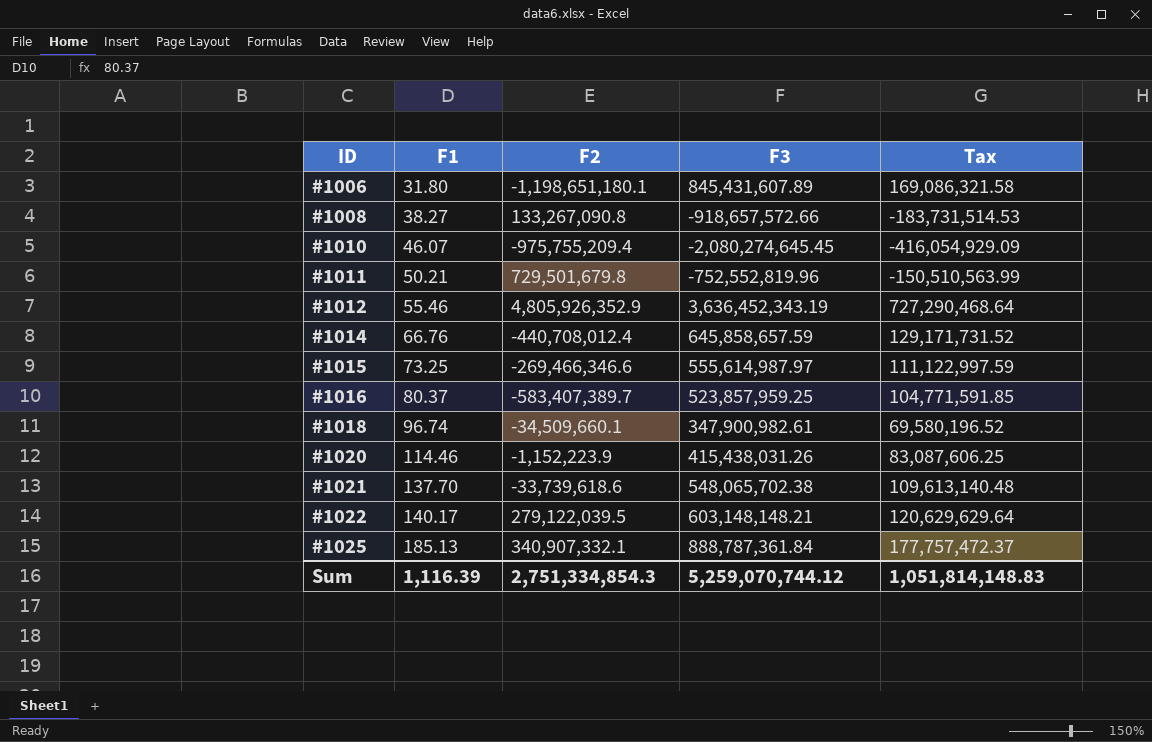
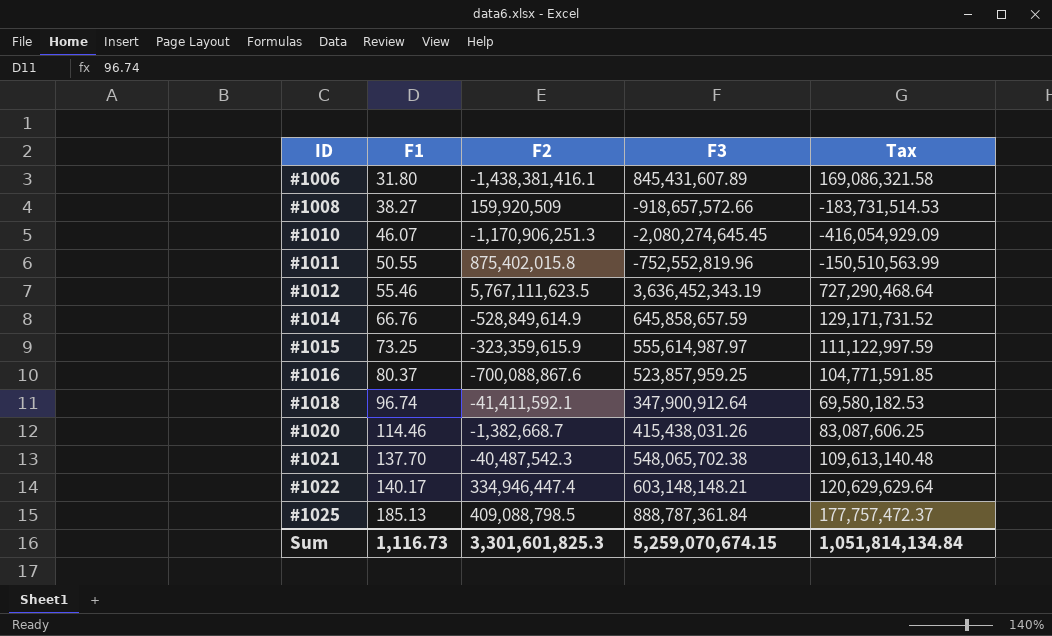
#1006 | F2: -1,198,651,180.1 -> -1,438,381,416.1
#1008 | F2: 133,267,090.8 -> 159,920,509
#1010 | F2: -975,755,209.4 -> -1,170,906,251.3
#1011 | F1: 50.21 -> 50.55
#1011 | F2: 729,501,679.8 -> 875,402,015.8
#1012 | F2: 4,805,926,352.9 -> 5,767,111,623.5
#1014 | F2: -440,708,012.4 -> -528,849,614.9
#1015 | F2: -269,466,346.6 -> -323,359,615.9
#1016 | F2: -583,407,389.7 -> -700,088,867.6
#1018 | F2: -34,509,660.1 -> -41,411,592.1
#1018 | F3: 347,900,982.61 -> 347,900,912.64
#1018 | Tax: 69,580,196.52 -> 69,580,182.53
#1020 | F2: -1,152,223.9 -> -1,382,668.7
#1021 | F2: -33,739,618.6 -> -40,487,542.3
#1022 | F2: 279,122,039.5 -> 334,946,447.4
#1025 | F2: 340,907,332.1 -> 409,088,798.5
Sum | F1: 1,116.39 -> 1,116.73
Sum | F2: 2,751,334,854.3 -> 3,301,601,825.3
Sum | F3: 5,259,070,744.12 -> 5,259,070,674.15
Sum | Tax: 1,051,814,148.83 -> 1,051,814,134.84

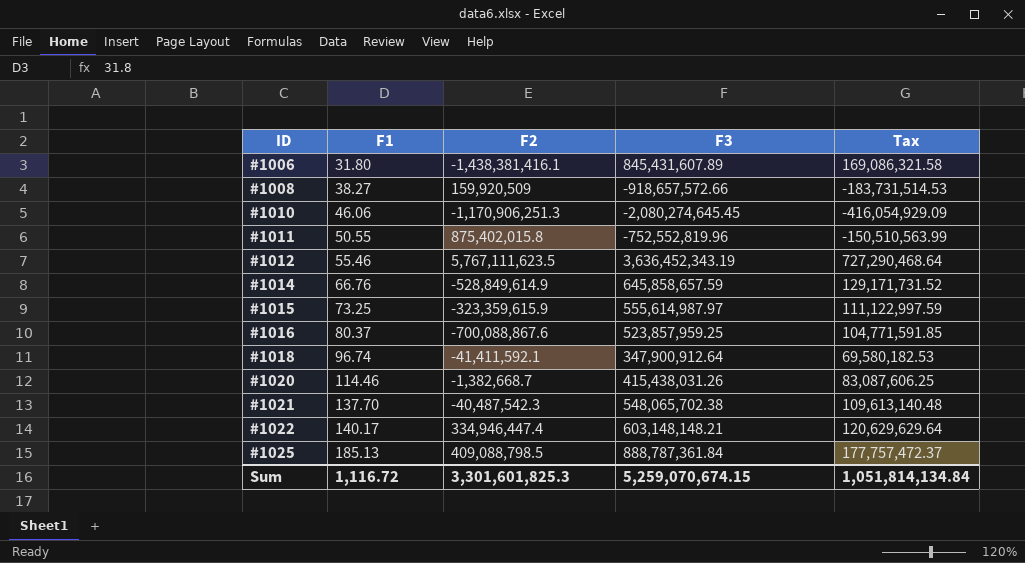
#1010 | F1: 46.07 -> 46.06
Sum | F1: 1,116.73 -> 1,116.72

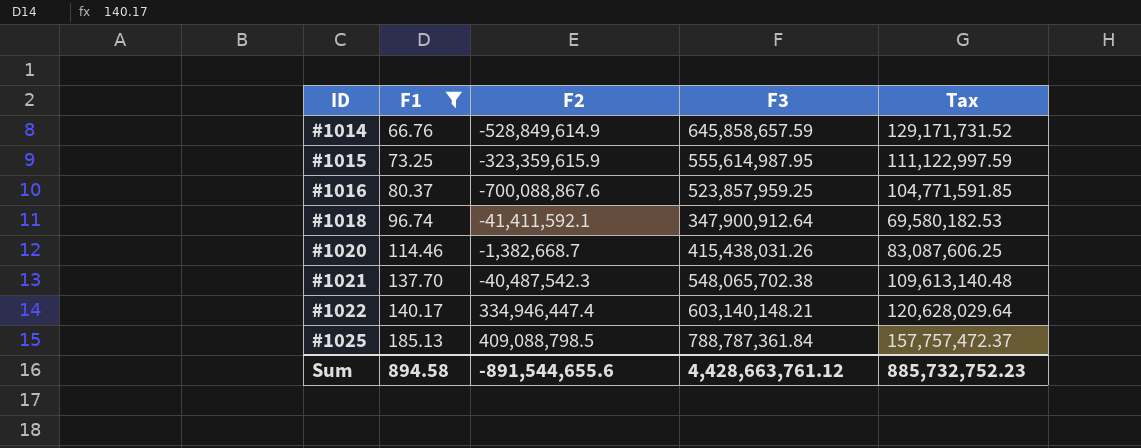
filter: none -> F1 >= 66.76
#1015 | F3: 555,614,987.97 -> 555,614,987.95
#1022 | F3: 603,148,148.21 -> 603,140,148.21
#1022 | Tax: 120,629,629.64 -> 120,628,029.64
#1025 | F3: 888,787,361.84 -> 788,787,361.84
#1025 | Tax: 177,757,472.37 -> 157,757,472.37
Sum | F1: 1,116.72 -> 894.58
Sum | F2: 3,301,601,825.3 -> -891,544,655.6
Sum | F3: 5,259,070,674.15 -> 4,428,663,761.12
Sum | Tax: 1,051,814,134.84 -> 885,732,752.23

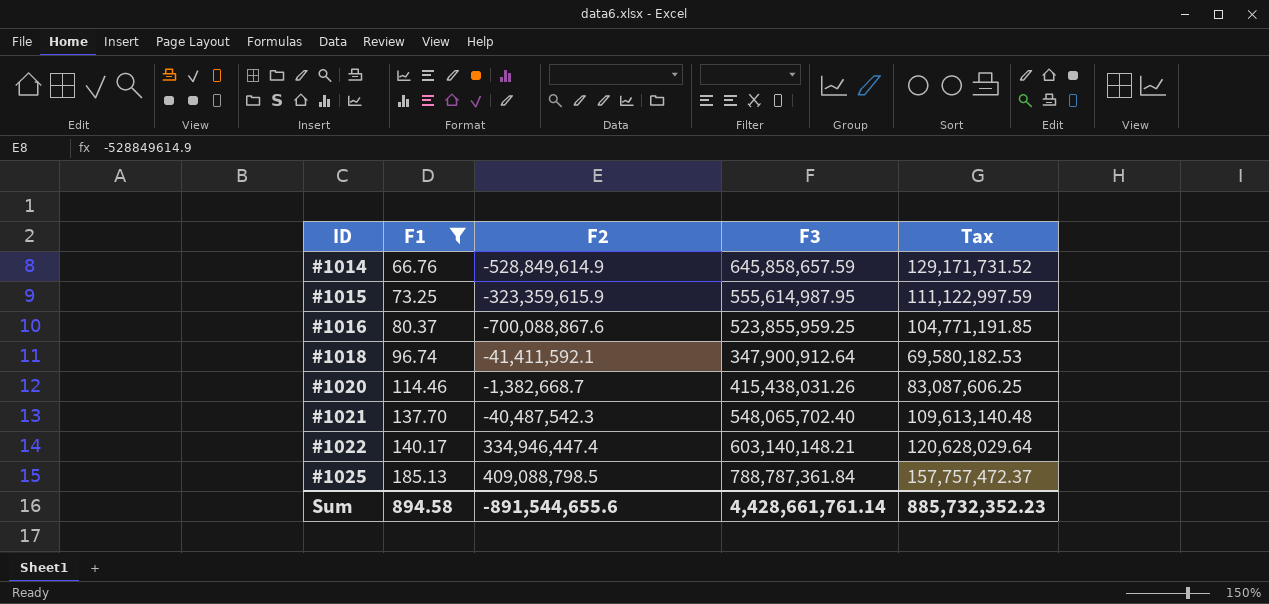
#1016 | F3: 523,857,959.25 -> 523,855,959.25
#1016 | Tax: 104,771,591.85 -> 104,771,191.85
#1021 | F3: 548,065,702.38 -> 548,065,702.40
Sum | F3: 4,428,663,761.12 -> 4,428,661,761.14
Sum | Tax: 885,732,752.23 -> 885,732,352.23

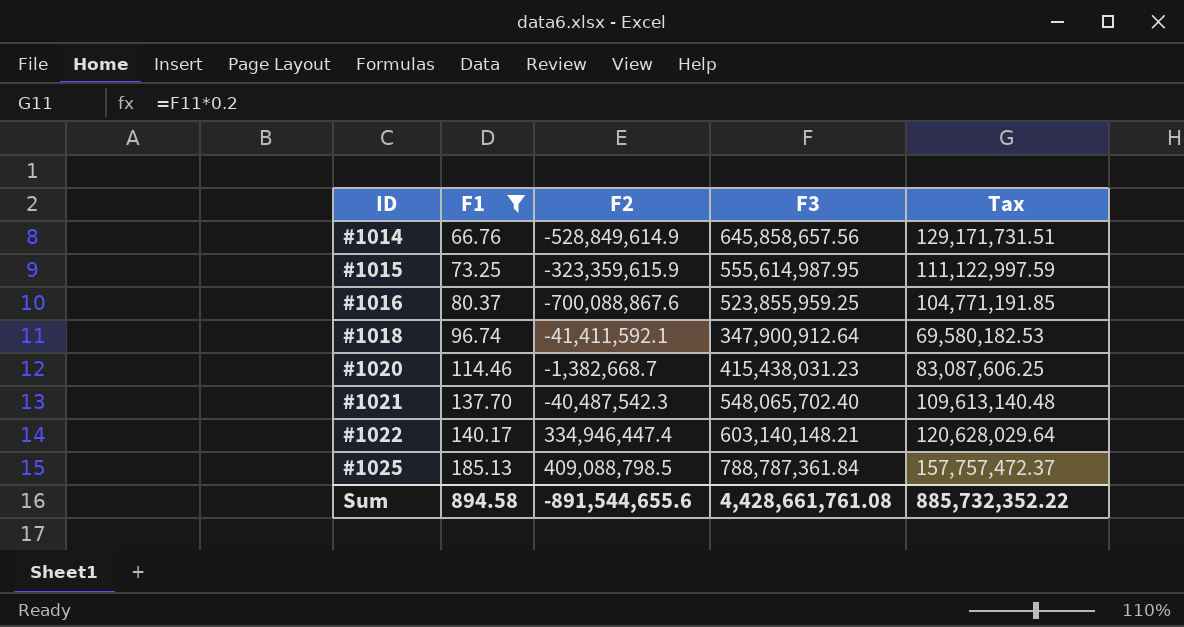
#1014 | F3: 645,858,657.59 -> 645,858,657.56
#1014 | Tax: 129,171,731.52 -> 129,171,731.51
#1020 | F3: 415,438,031.26 -> 415,438,031.23
Sum | F3: 4,428,661,761.14 -> 4,428,661,761.08
Sum | Tax: 885,732,352.23 -> 885,732,352.22

